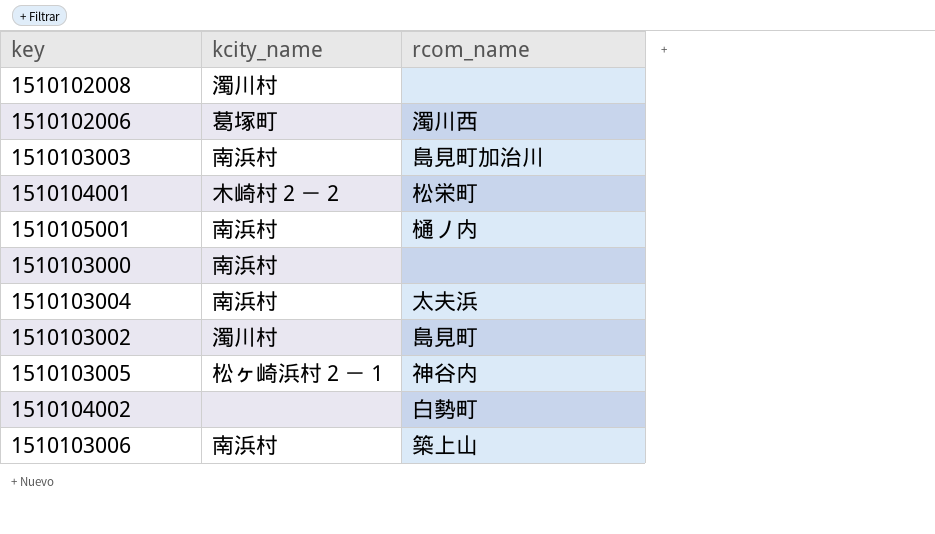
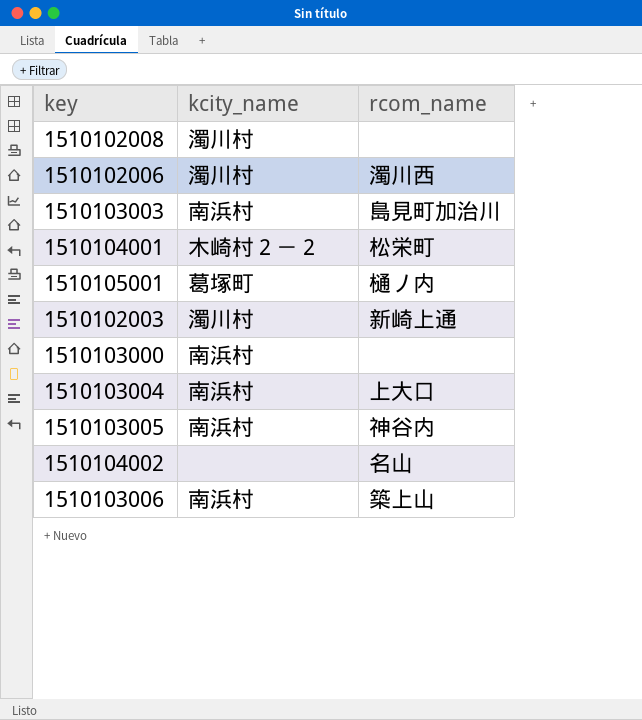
row 1510103002: 濁川村 | 島見町 -> none
1510102006 | kcity_name: 葛塚町 -> 濁川村
1510105001 | kcity_name: 南浜村 -> 葛塚町
row 1510102003: none -> 濁川村 | 新崎上通
1510103004 | rcom_name: 太夫浜 -> 上大口
1510103005 | kcity_name: 松ヶ崎浜村２－１ -> 南浜村
1510104002 | rcom_name: 白勢町 -> 名山

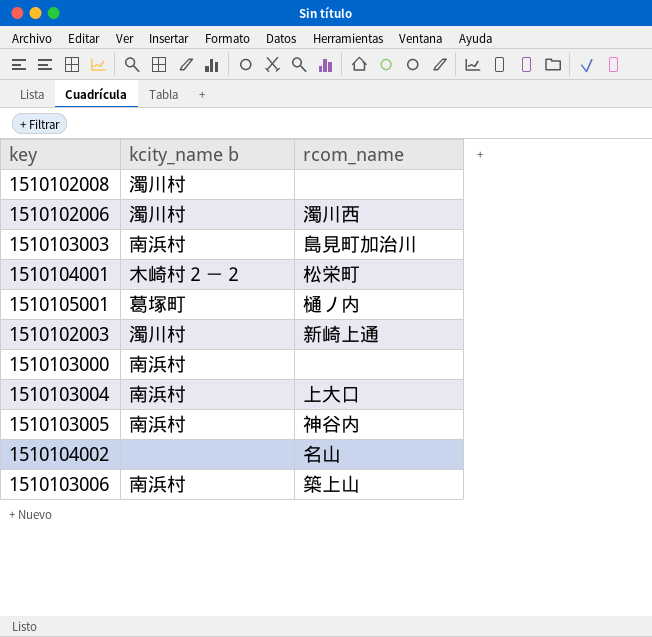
column name: kcity_name -> kcity_name b

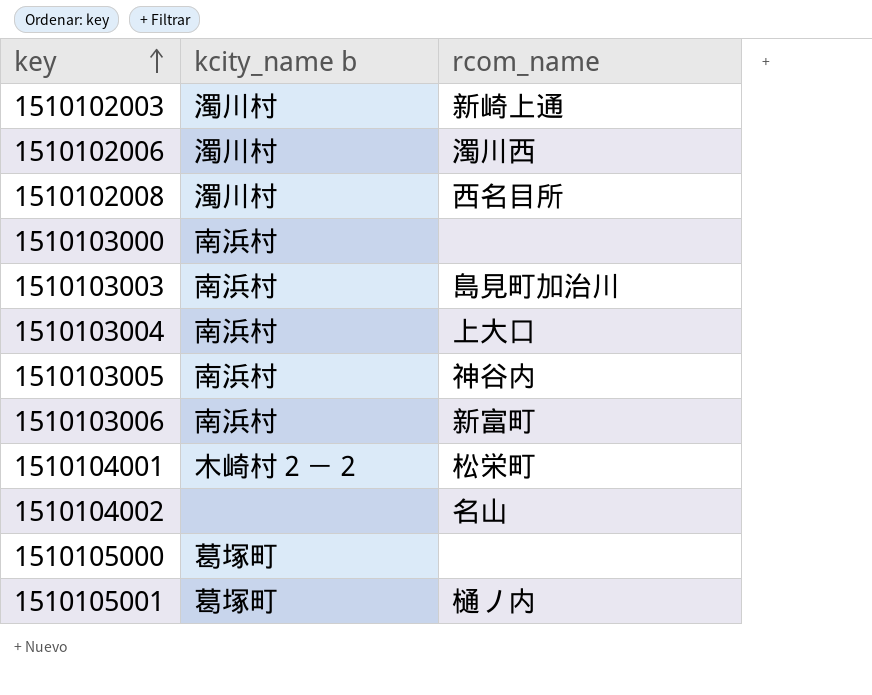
row order: none -> key ascending
1510102008 | rcom_name: none -> 西名目所
1510103006 | rcom_name: 築上山 -> 新富町
row 1510105000: none -> 葛塚町 | none

